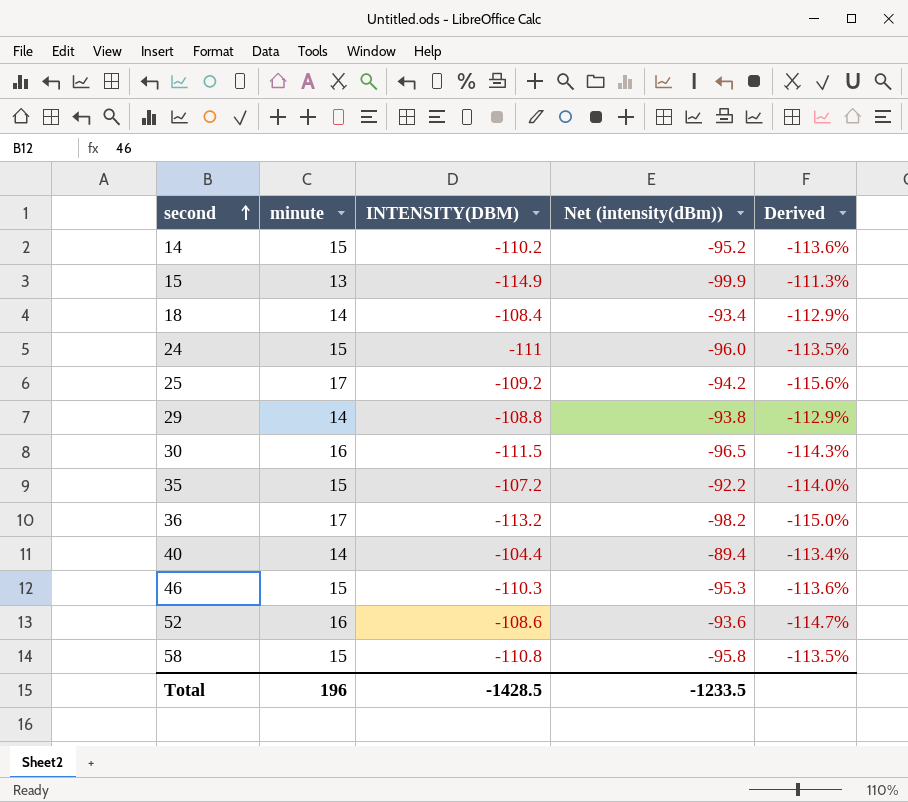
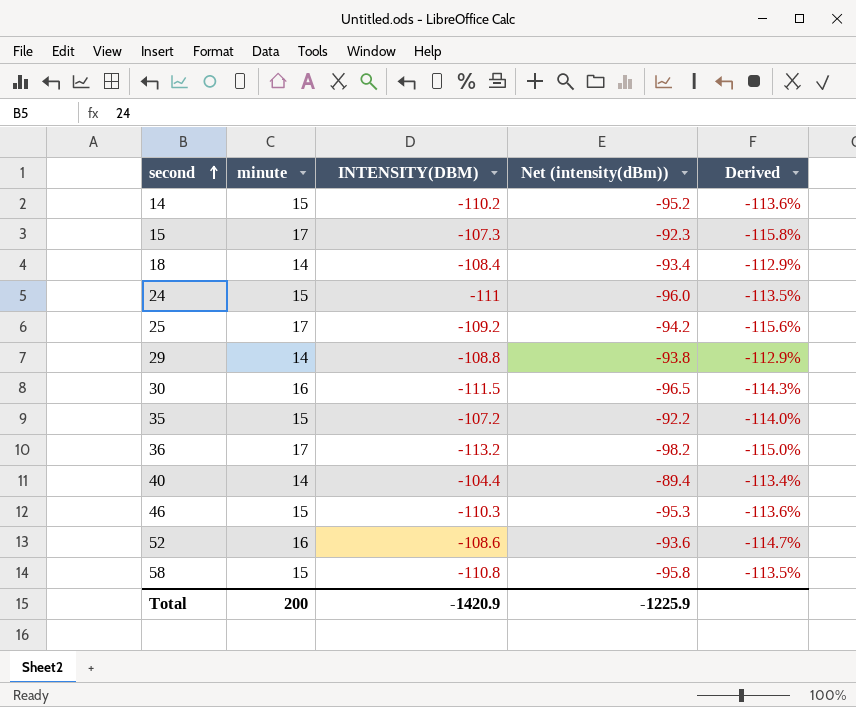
15 | minute: 13 -> 17
15 | INTENSITY(DBM): -114.9 -> -107.3
15 | Net (intensity(dBm)): -99.9 -> -92.3
15 | Derived: -111.3% -> -115.8%
Total | minute: 196 -> 200
Total | INTENSITY(DBM): -1428.5 -> -1420.9
Total | Net (intensity(dBm)): -1233.5 -> -1225.9

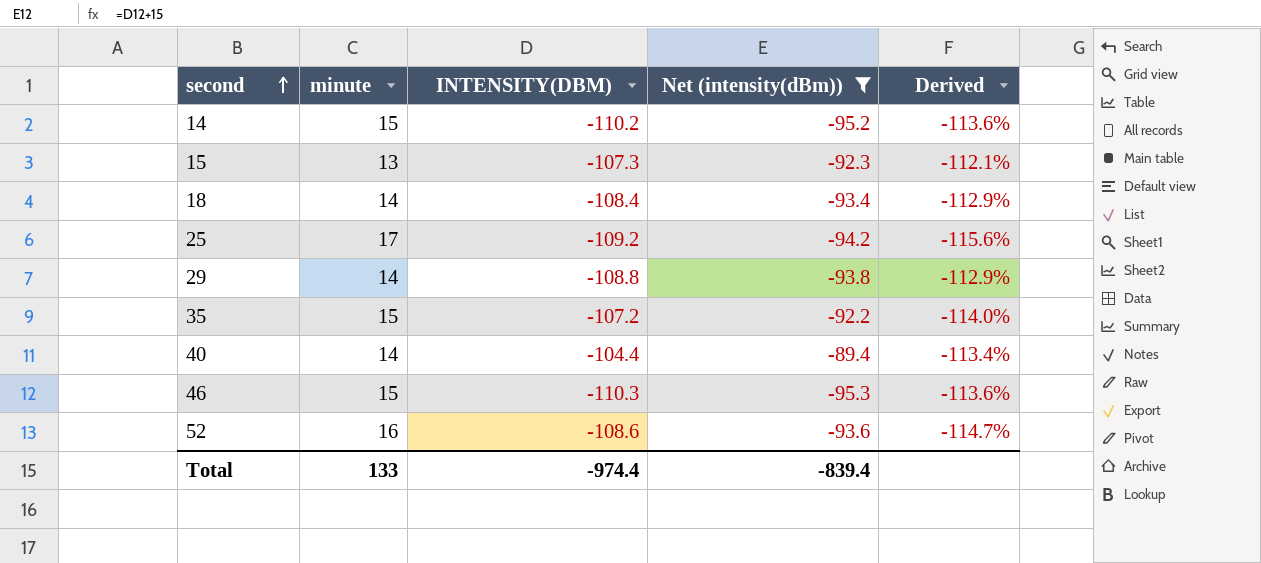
filter: none -> Net (intensity(dBm)) >= -95.3
15 | minute: 17 -> 13
15 | Derived: -115.8% -> -112.1%
Total | minute: 200 -> 133
Total | INTENSITY(DBM): -1420.9 -> -974.4
Total | Net (intensity(dBm)): -1225.9 -> -839.4

